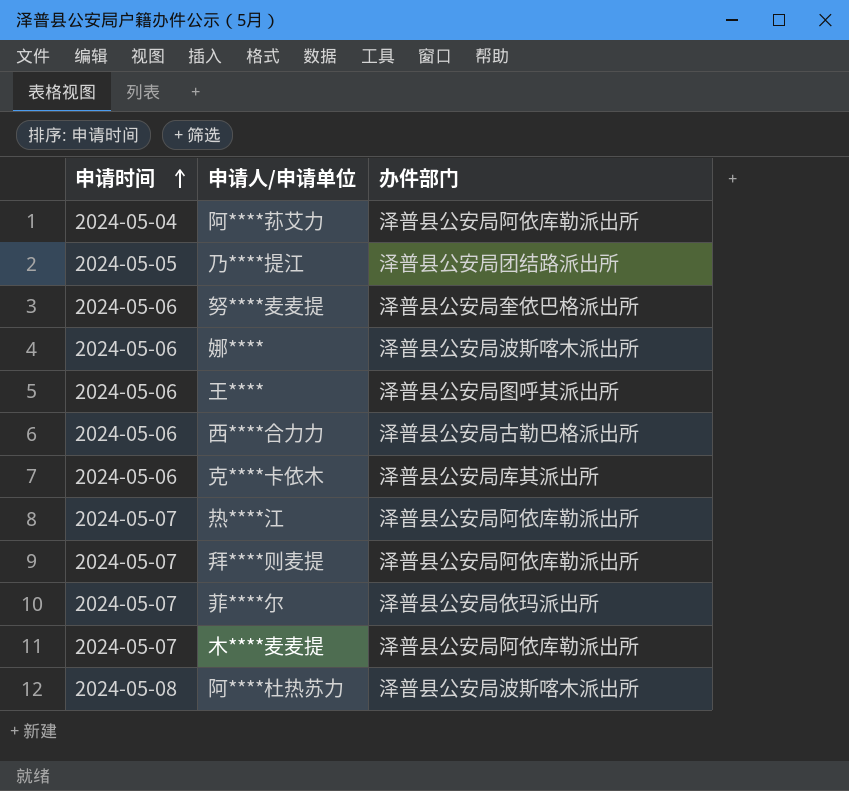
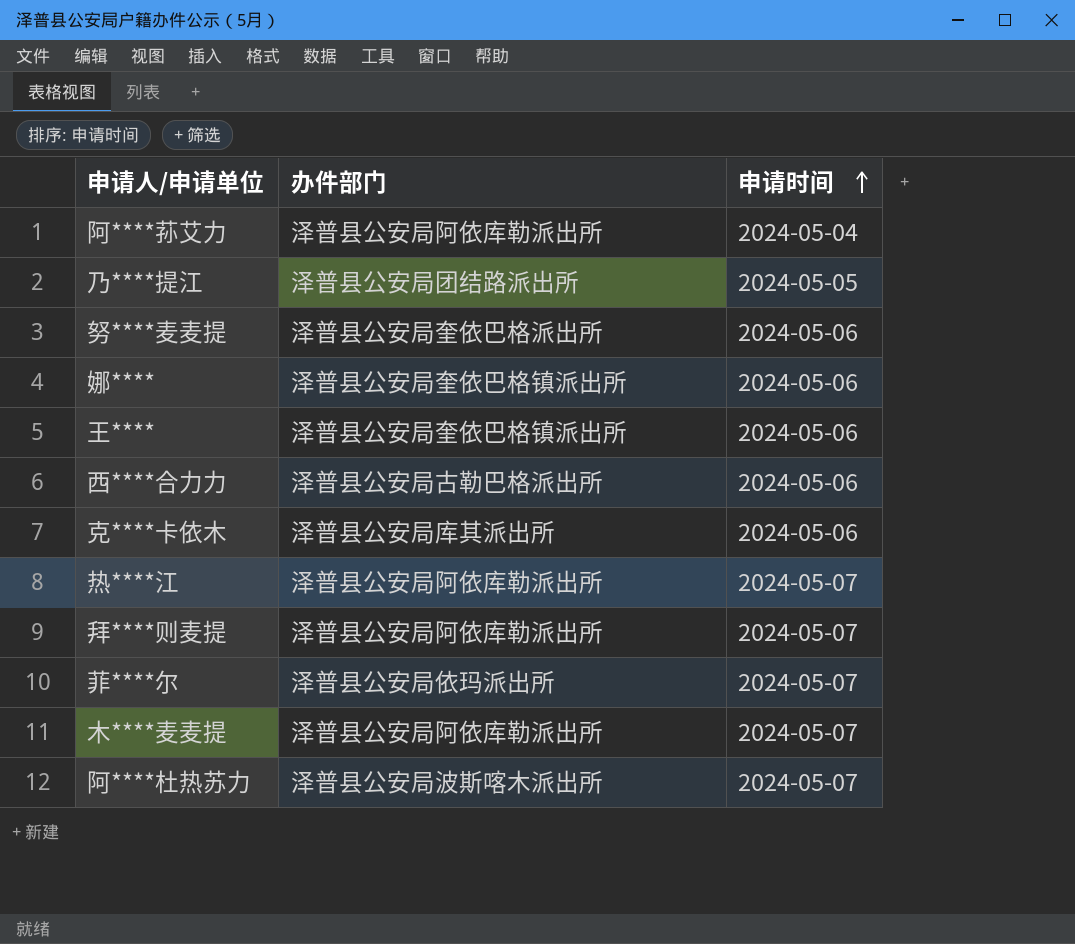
column 申请时间 | position: 1 -> 3
娜**** | 办件部门: 泽普县公安局波斯喀木派出所 -> 泽普县公安局奎依巴格镇派出所
王**** | 办件部门: 泽普县公安局图呼其派出所 -> 泽普县公安局奎依巴格镇派出所
阿****杜热苏力 | 申请时间: 2024-05-08 -> 2024-05-07

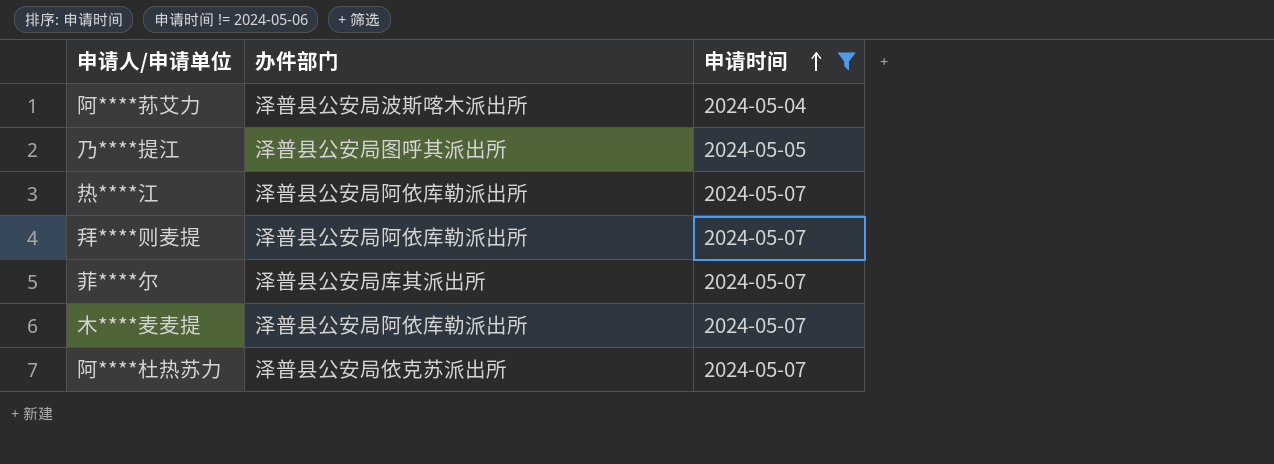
filter: none -> 申请时间 != 2024-05-06
阿****荪艾力 | 办件部门: 泽普县公安局阿依库勒派出所 -> 泽普县公安局波斯喀木派出所
乃****提江 | 办件部门: 泽普县公安局团结路派出所 -> 泽普县公安局图呼其派出所
菲****尔 | 办件部门: 泽普县公安局依玛派出所 -> 泽普县公安局库其派出所
阿****杜热苏力 | 办件部门: 泽普县公安局波斯喀木派出所 -> 泽普县公安局依克苏派出所

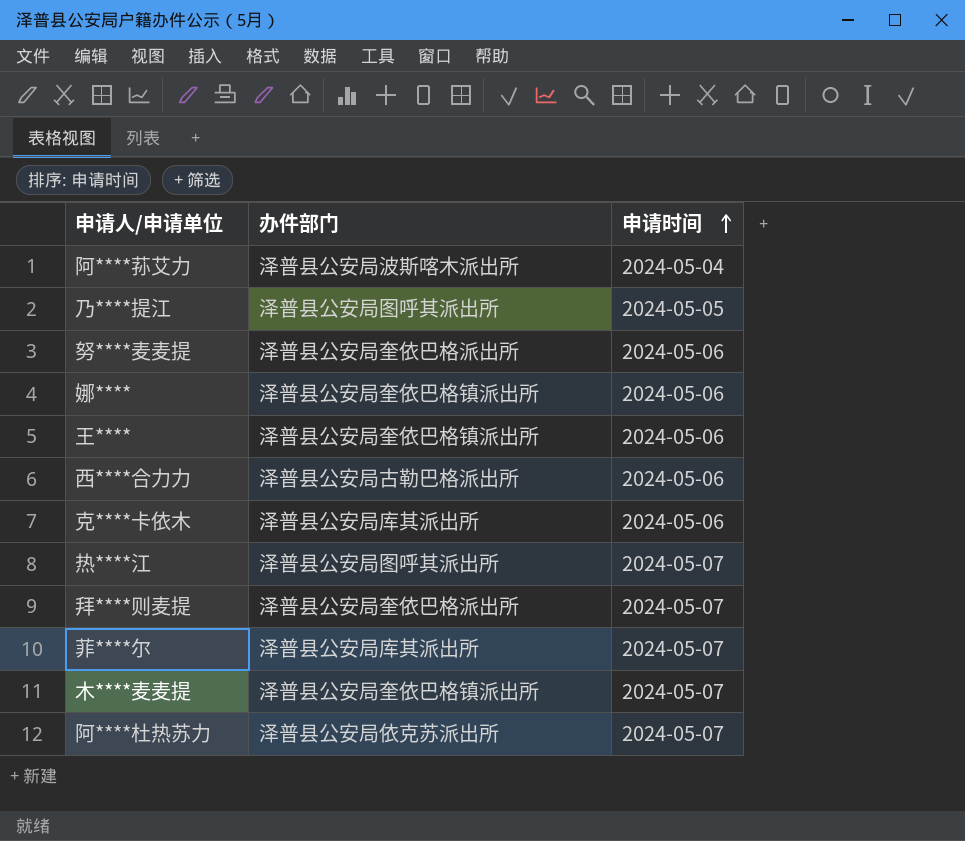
filter: 申请时间 != 2024-05-06 -> none
热****江 | 办件部门: 泽普县公安局阿依库勒派出所 -> 泽普县公安局图呼其派出所
拜****则麦提 | 办件部门: 泽普县公安局阿依库勒派出所 -> 泽普县公安局奎依巴格派出所
木****麦麦提 | 办件部门: 泽普县公安局阿依库勒派出所 -> 泽普县公安局奎依巴格镇派出所

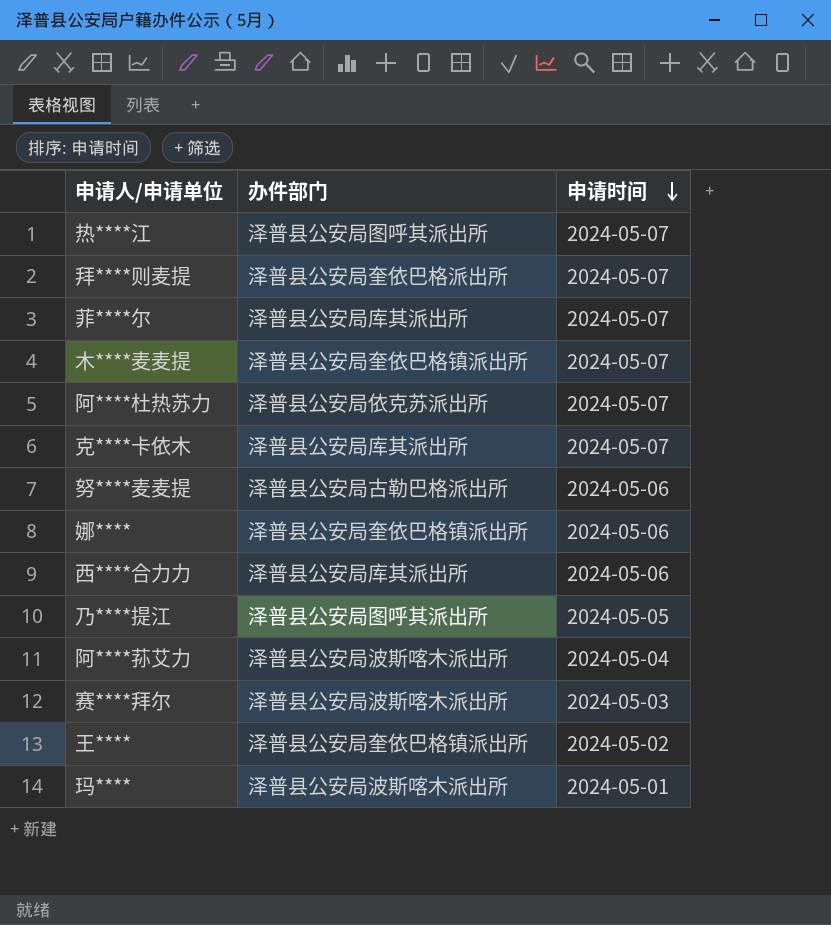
row order: 申请时间 ascending -> 申请时间 descending
克****卡依木 | 申请时间: 2024-05-06 -> 2024-05-07
努****麦麦提 | 办件部门: 泽普县公安局奎依巴格派出所 -> 泽普县公安局古勒巴格派出所
西****合力力 | 办件部门: 泽普县公安局古勒巴格派出所 -> 泽普县公安局库其派出所
row 赛****拜尔: none -> 泽普县公安局波斯喀木派出所 | 2024-05-03
王**** | 申请时间: 2024-05-06 -> 2024-05-02
row 玛****: none -> 泽普县公安局波斯喀木派出所 | 2024-05-01

